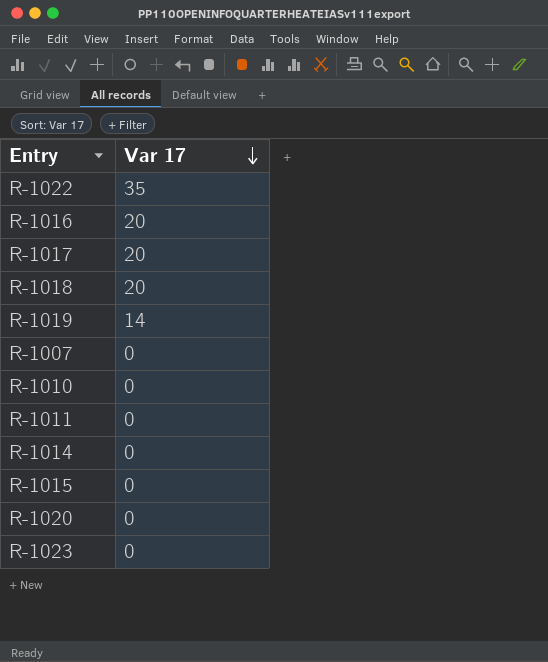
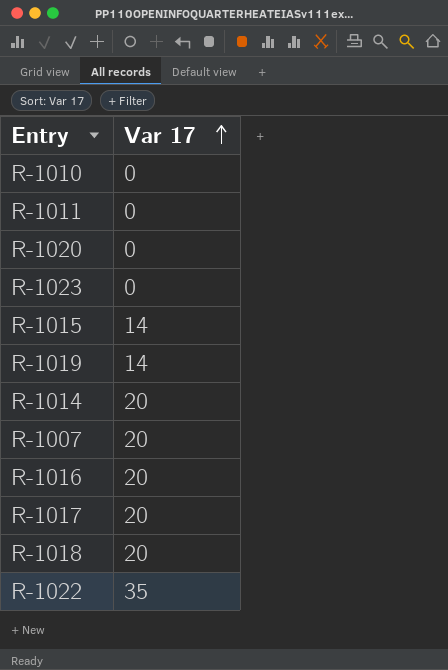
row order: Var 17 descending -> Var 17 ascending
R-1015 | Var 17: 0 -> 14
R-1014 | Var 17: 0 -> 20
R-1007 | Var 17: 0 -> 20

